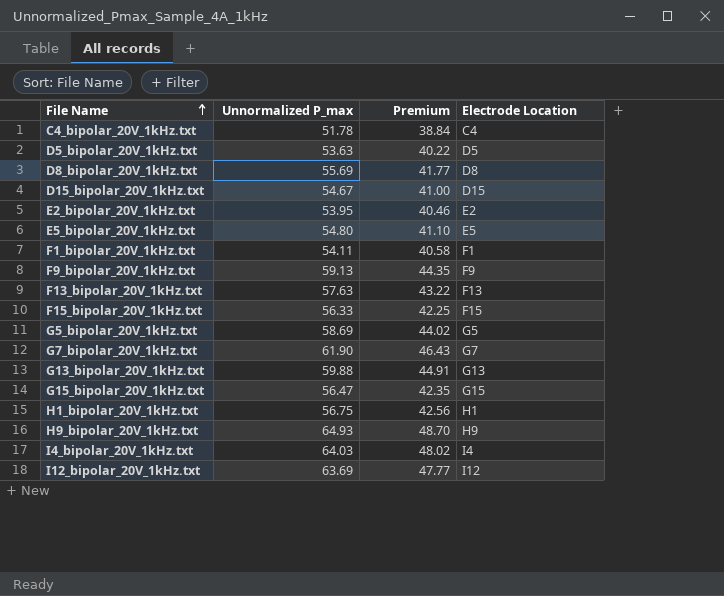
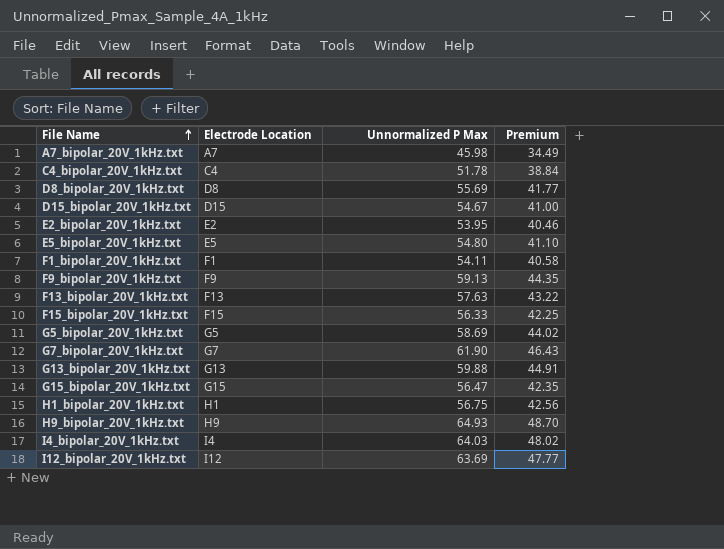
column Electrode Location | position: 4 -> 2
column name: Unnormalized P_max -> Unnormalized P Max
row D5_bipolar_20V_1kHz.txt: 53.63 | 40.22 | D5 -> none
row A7_bipolar_20V_1kHz.txt: none -> A7 | 45.98 | 34.49

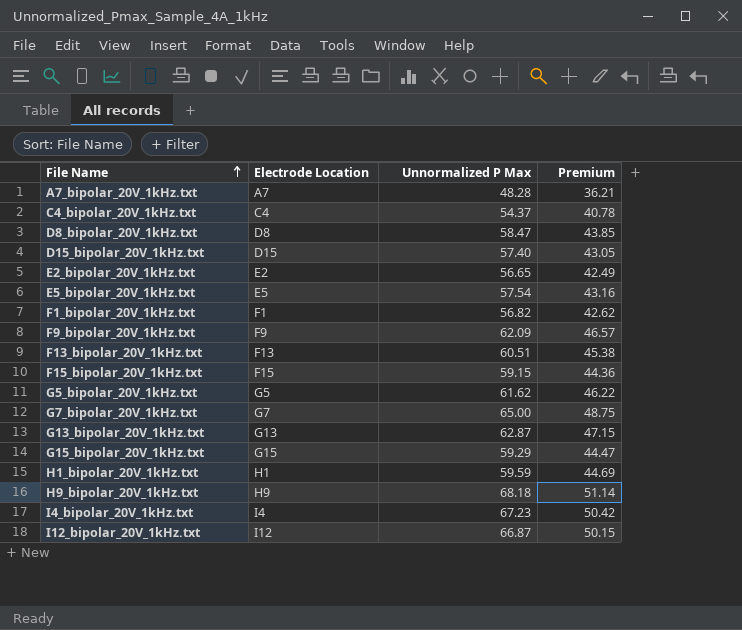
A7_bipolar_20V_1kHz.txt | Unnormalized P Max: 45.98 -> 48.28
A7_bipolar_20V_1kHz.txt | Premium: 34.49 -> 36.21
C4_bipolar_20V_1kHz.txt | Unnormalized P Max: 51.78 -> 54.37
C4_bipolar_20V_1kHz.txt | Premium: 38.84 -> 40.78
D8_bipolar_20V_1kHz.txt | Unnormalized P Max: 55.69 -> 58.47
D8_bipolar_20V_1kHz.txt | Premium: 41.77 -> 43.85
D15_bipolar_20V_1kHz.txt | Unnormalized P Max: 54.67 -> 57.40
D15_bipolar_20V_1kHz.txt | Premium: 41.00 -> 43.05
E2_bipolar_20V_1kHz.txt | Unnormalized P Max: 53.95 -> 56.65
E2_bipolar_20V_1kHz.txt | Premium: 40.46 -> 42.49
E5_bipolar_20V_1kHz.txt | Unnormalized P Max: 54.80 -> 57.54
E5_bipolar_20V_1kHz.txt | Premium: 41.10 -> 43.16
F1_bipolar_20V_1kHz.txt | Unnormalized P Max: 54.11 -> 56.82
F1_bipolar_20V_1kHz.txt | Premium: 40.58 -> 42.62
F9_bipolar_20V_1kHz.txt | Unnormalized P Max: 59.13 -> 62.09
F9_bipolar_20V_1kHz.txt | Premium: 44.35 -> 46.57
F13_bipolar_20V_1kHz.txt | Unnormalized P Max: 57.63 -> 60.51
F13_bipolar_20V_1kHz.txt | Premium: 43.22 -> 45.38
F15_bipolar_20V_1kHz.txt | Unnormalized P Max: 56.33 -> 59.15
F15_bipolar_20V_1kHz.txt | Premium: 42.25 -> 44.36
G5_bipolar_20V_1kHz.txt | Unnormalized P Max: 58.69 -> 61.62
G5_bipolar_20V_1kHz.txt | Premium: 44.02 -> 46.22
G7_bipolar_20V_1kHz.txt | Unnormalized P Max: 61.90 -> 65.00
G7_bipolar_20V_1kHz.txt | Premium: 46.43 -> 48.75
G13_bipolar_20V_1kHz.txt | Unnormalized P Max: 59.88 -> 62.87
G13_bipolar_20V_1kHz.txt | Premium: 44.91 -> 47.15
G15_bipolar_20V_1kHz.txt | Unnormalized P Max: 56.47 -> 59.29
G15_bipolar_20V_1kHz.txt | Premium: 42.35 -> 44.47
H1_bipolar_20V_1kHz.txt | Unnormalized P Max: 56.75 -> 59.59
H1_bipolar_20V_1kHz.txt | Premium: 42.56 -> 44.69
H9_bipolar_20V_1kHz.txt | Unnormalized P Max: 64.93 -> 68.18
H9_bipolar_20V_1kHz.txt | Premium: 48.70 -> 51.14
I4_bipolar_20V_1kHz.txt | Unnormalized P Max: 64.03 -> 67.23
I4_bipolar_20V_1kHz.txt | Premium: 48.02 -> 50.42
I12_bipolar_20V_1kHz.txt | Unnormalized P Max: 63.69 -> 66.87
I12_bipolar_20V_1kHz.txt | Premium: 47.77 -> 50.15

